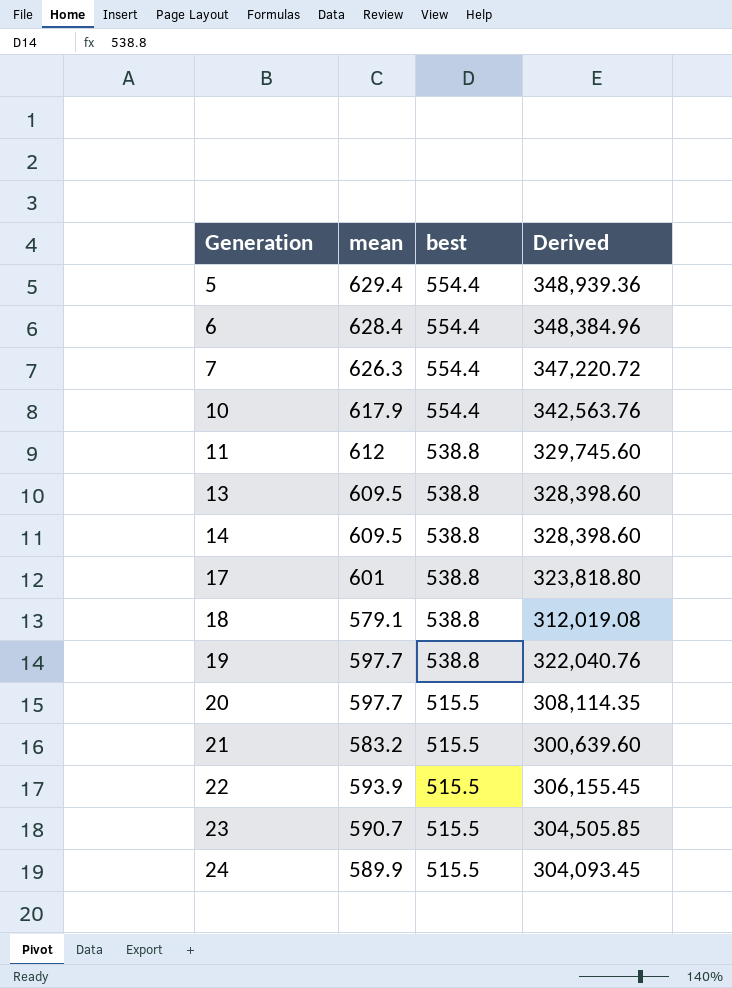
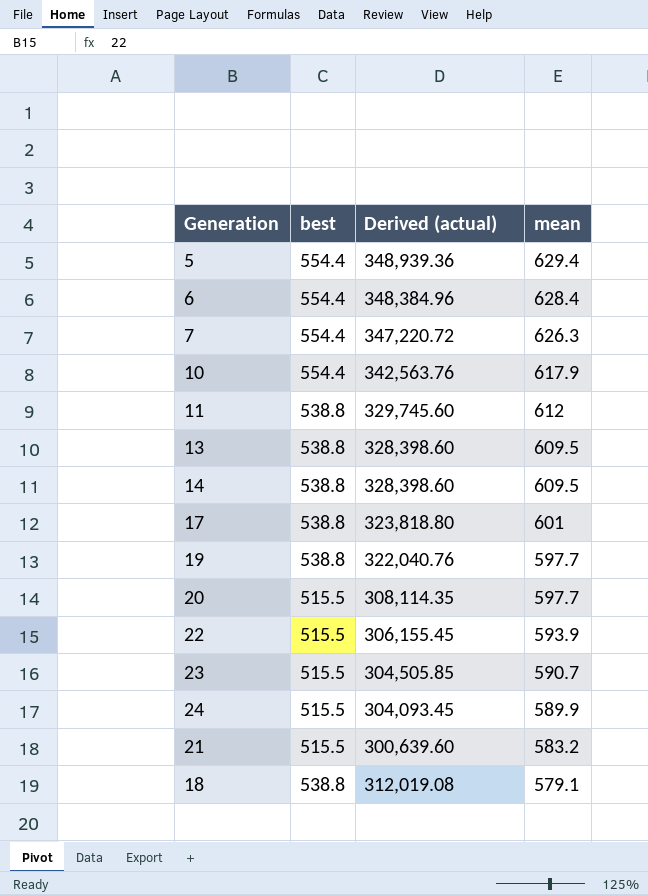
row order: Generation ascending -> mean descending
column name: Derived -> Derived (actual)
column mean | position: 2 -> 4

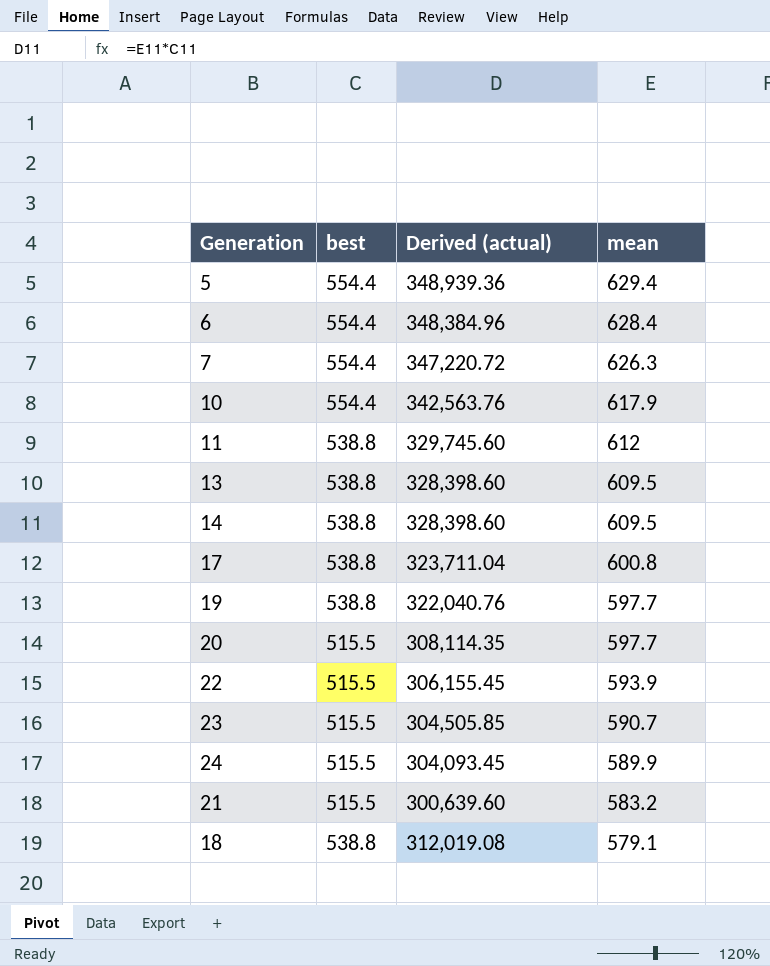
17 | Derived (actual): 323,818.80 -> 323,711.04
17 | mean: 601 -> 600.8

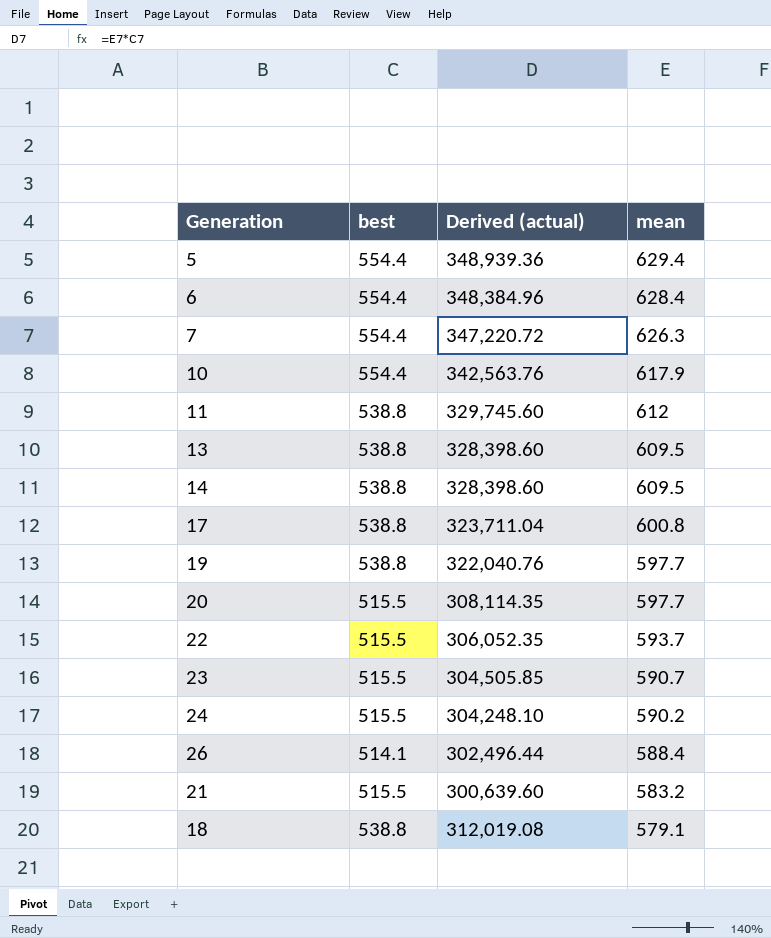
22 | Derived (actual): 306,155.45 -> 306,052.35
22 | mean: 593.9 -> 593.7
24 | Derived (actual): 304,093.45 -> 304,248.10
24 | mean: 589.9 -> 590.2
row 26: none -> 514.1 | 302,496.44 | 588.4

